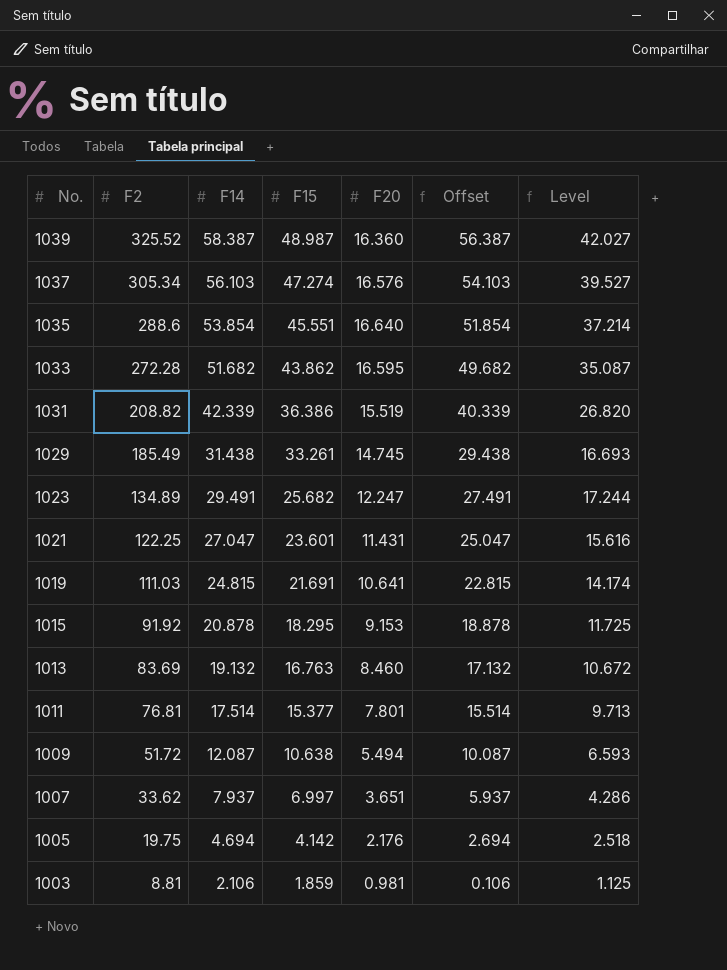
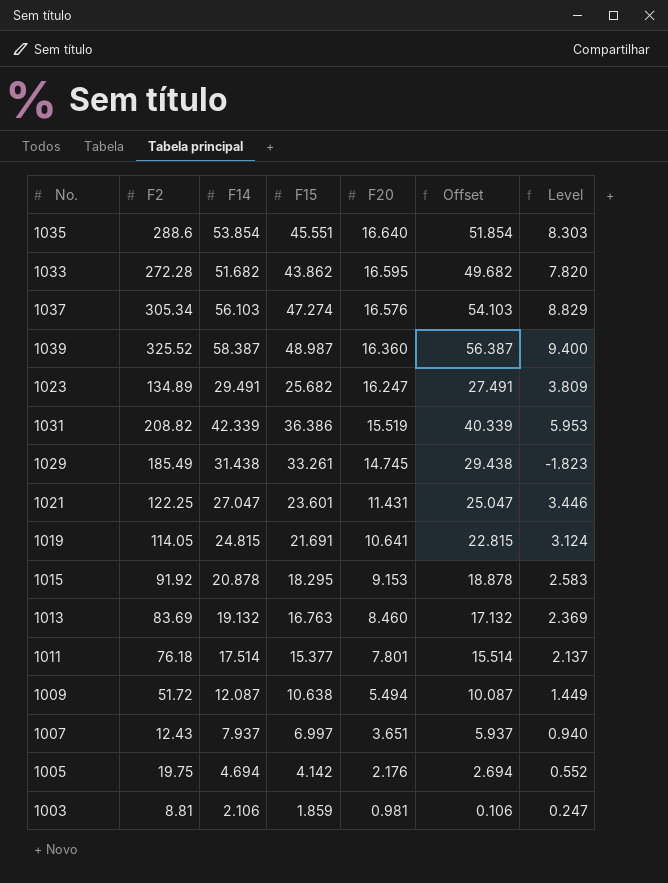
row order: No. descending -> F20 descending
column Level | formula: [F14] - [F20] -> [F14] - [F15]
1023 | F20: 12.247 -> 16.247
1019 | F2: 111.03 -> 114.05
1011 | F2: 76.81 -> 76.18
1007 | F2: 33.62 -> 12.43

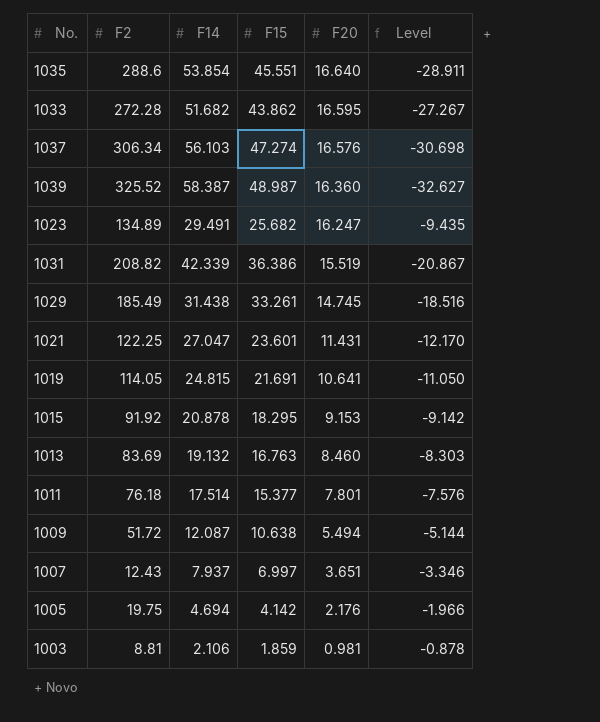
column Offset | formula: [F14] - 2 -> none
column Level | formula: [F14] - [F15] -> [F20] - [F15]
1037 | F2: 305.34 -> 306.34

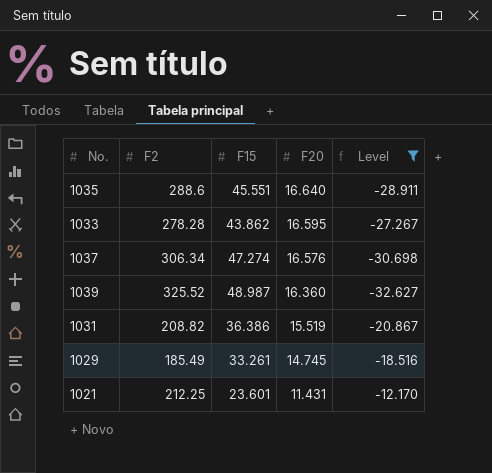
filter: none -> Level <= -12.170
column F14 | position: 3 -> none
1033 | F2: 272.28 -> 278.28
1021 | F2: 122.25 -> 212.25

